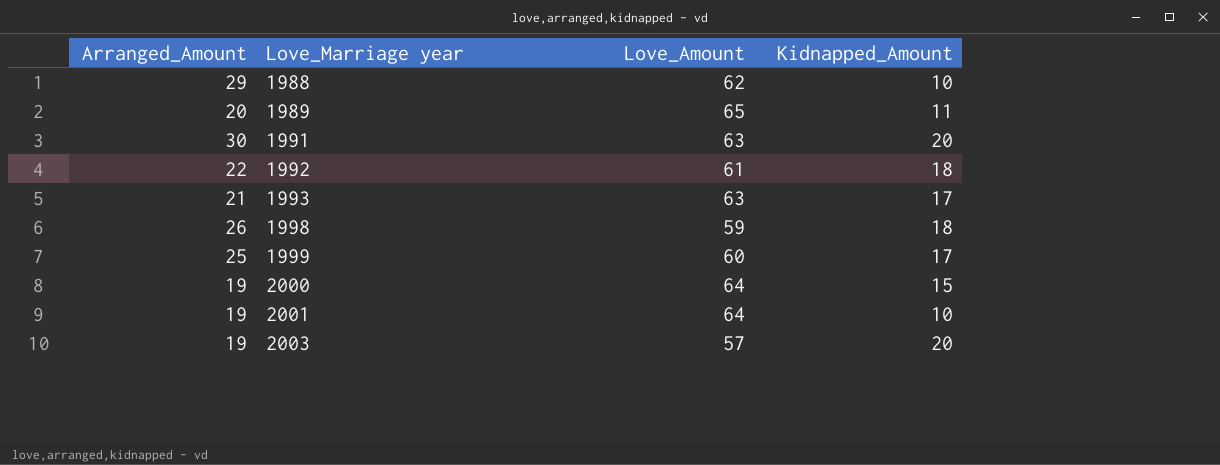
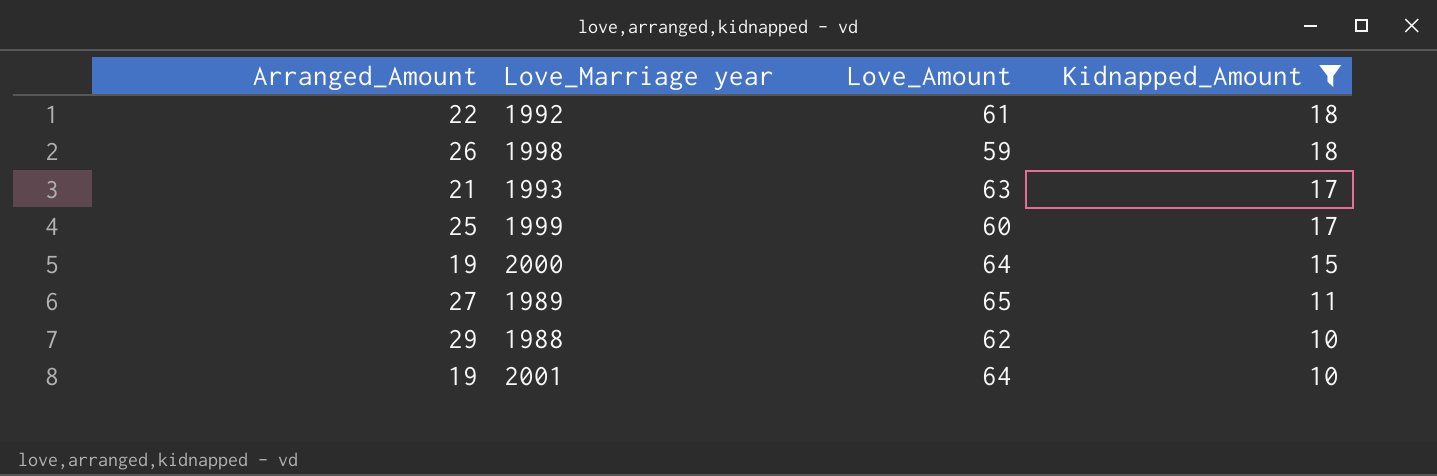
filter: none -> Kidnapped_Amount != 20
row order: Love_Marriage year ascending -> Kidnapped_Amount descending
1989 | Arranged_Amount: 20 -> 27

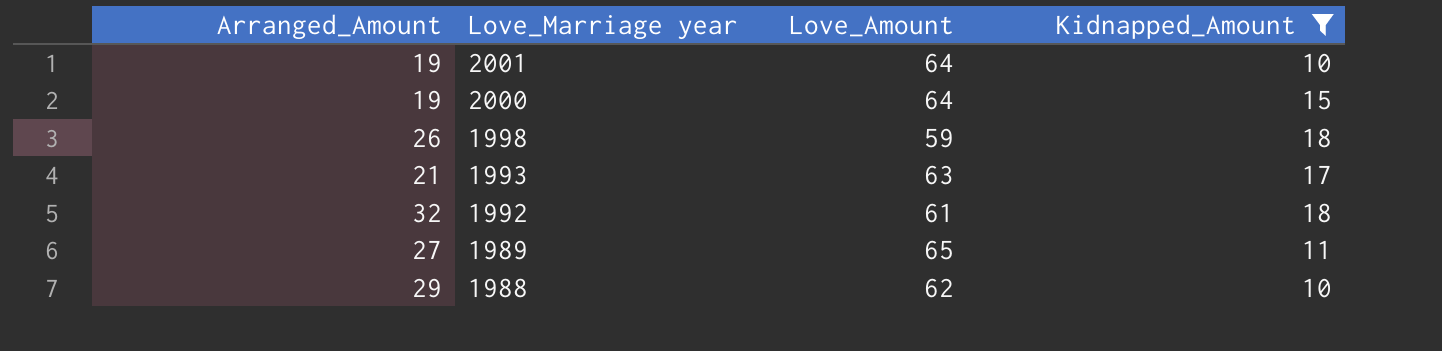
row order: Kidnapped_Amount descending -> Love_Marriage year descending
row 1999: 25 | 60 | 17 -> none
1992 | Arranged_Amount: 22 -> 32

